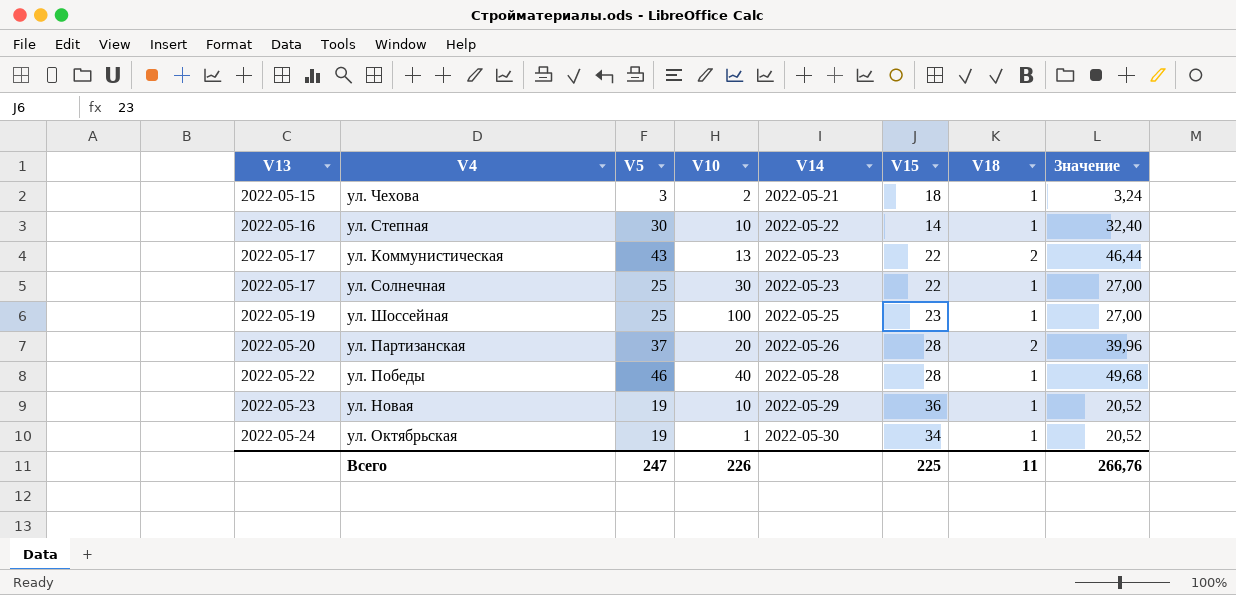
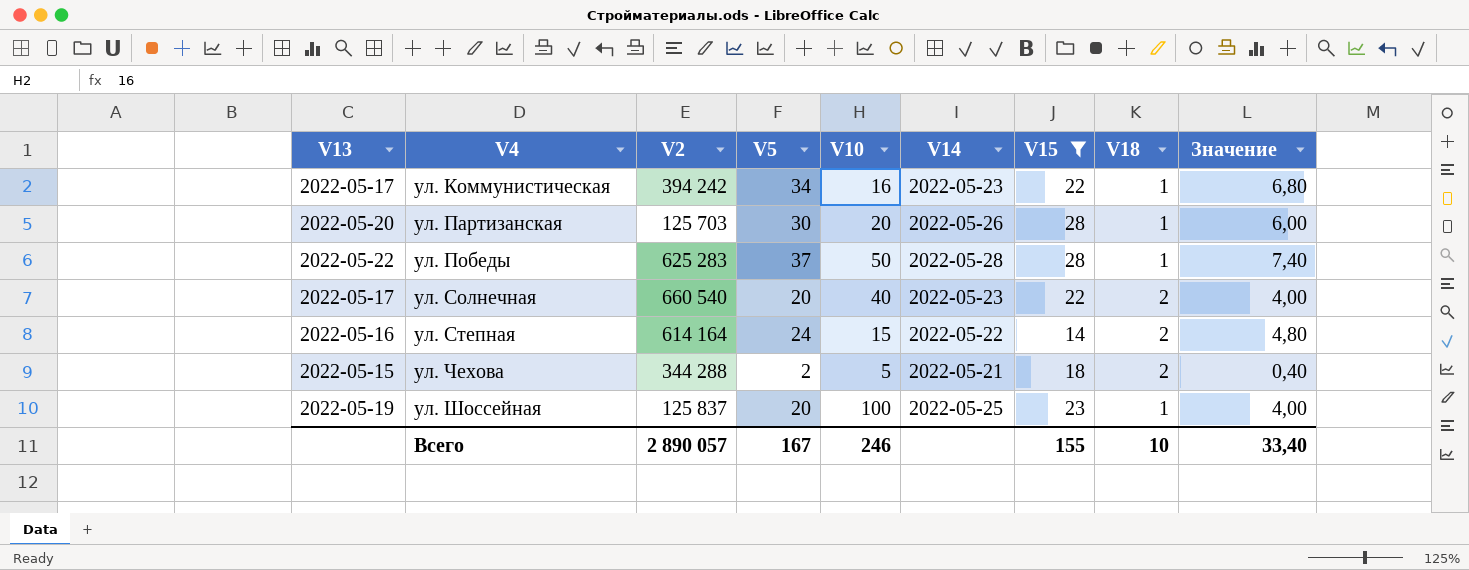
filter: none -> V15 <= 28
row order: V13 ascending -> V4 ascending
column V2 | position: none -> 3
column Значение | formula: [V5] * 1,08 -> [V5] * 0,2
ул. Коммунистическая | V5: 43 -> 34
ул. Коммунистическая | V10: 13 -> 16
ул. Коммунистическая | V18: 2 -> 1
ул. Партизанская | V5: 37 -> 30
ул. Партизанская | V18: 2 -> 1
ул. Победы | V5: 46 -> 37
ул. Победы | V10: 40 -> 50
ул. Солнечная | V5: 25 -> 20
ул. Солнечная | V10: 30 -> 40
ул. Солнечная | V18: 1 -> 2
ул. Степная | V5: 30 -> 24
ул. Степная | V10: 10 -> 15
ул. Степная | V18: 1 -> 2
ул. Чехова | V5: 3 -> 2
ул. Чехова | V10: 2 -> 5
ул. Чехова | V18: 1 -> 2
ул. Шоссейная | V5: 25 -> 20
Всего | V5: 247 -> 167
Всего | V10: 226 -> 246
Всего | V15: 225 -> 155
Всего | V18: 11 -> 10
Всего | Значение: 266,76 -> 33,40

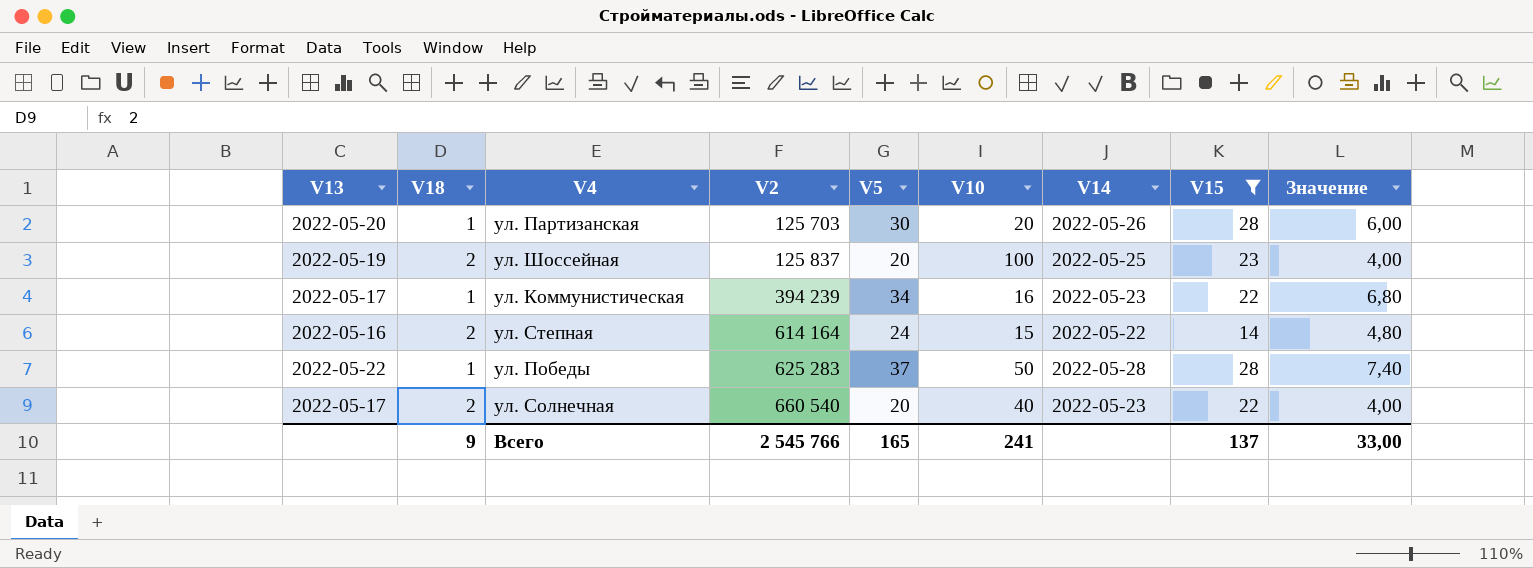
row order: V4 ascending -> V2 ascending
column V18 | position: 8 -> 2
row ул. Чехова: 2022-05-15 | 344 288 | 2 | 5 | 2022-05-21 | 18 | 2 | 0,40 -> none
ул. Шоссейная | V18: 1 -> 2
ул. Коммунистическая | V2: 394 242 -> 394 239
Всего | V18: 10 -> 9
Всего | V2: 2 890 057 -> 2 545 766
Всего | V5: 167 -> 165
Всего | V10: 246 -> 241
Всего | V15: 155 -> 137
Всего | Значение: 33,40 -> 33,00

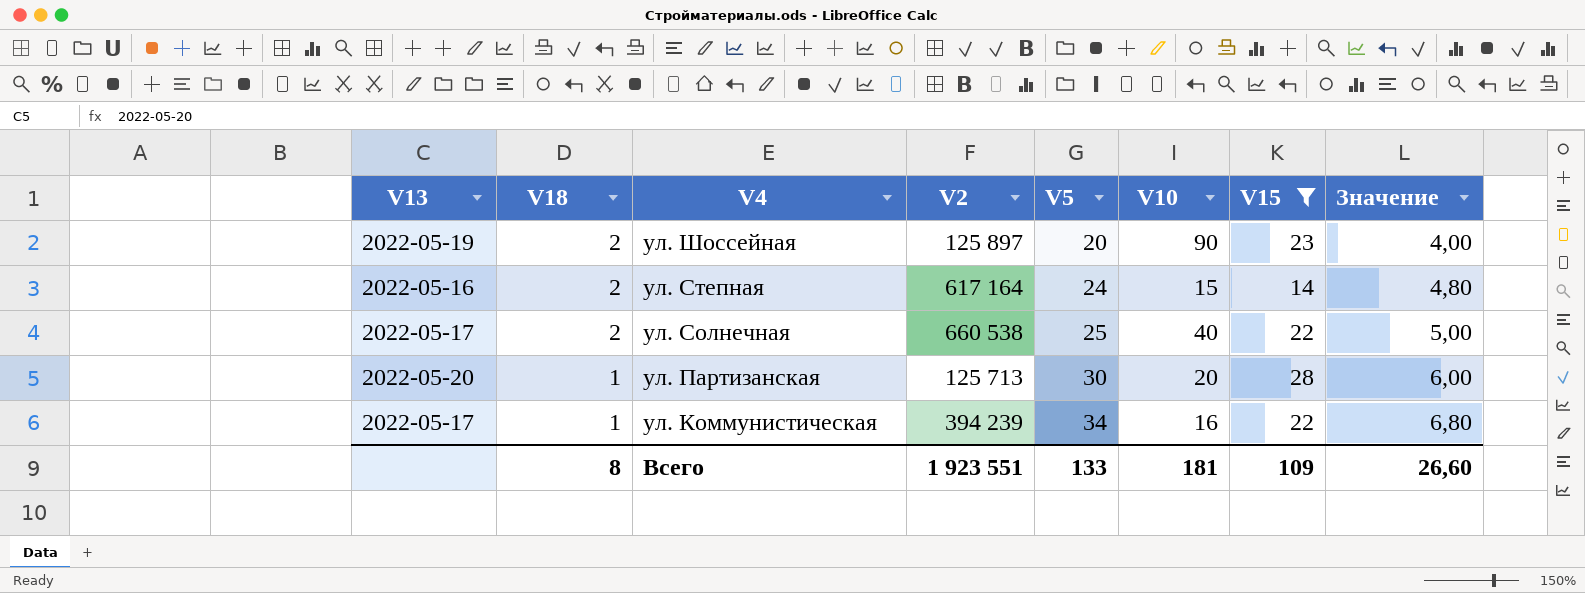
row order: V2 ascending -> V18 descending
column V14 | position: 7 -> none
row ул. Победы: 2022-05-22 | 1 | 625 283 | 37 | 50 | 2022-05-28 | 28 | 7,40 -> none
ул. Шоссейная | V2: 125 837 -> 125 897
ул. Шоссейная | V10: 100 -> 90
ул. Степная | V2: 614 164 -> 617 164
ул. Солнечная | V2: 660 540 -> 660 538
ул. Солнечная | V5: 20 -> 25
ул. Солнечная | Значение: 4,00 -> 5,00
ул. Партизанская | V2: 125 703 -> 125 713
Всего | V18: 9 -> 8
Всего | V2: 2 545 766 -> 1 923 551
Всего | V5: 165 -> 133
Всего | V10: 241 -> 181
Всего | V15: 137 -> 109
Всего | Значение: 33,00 -> 26,60

